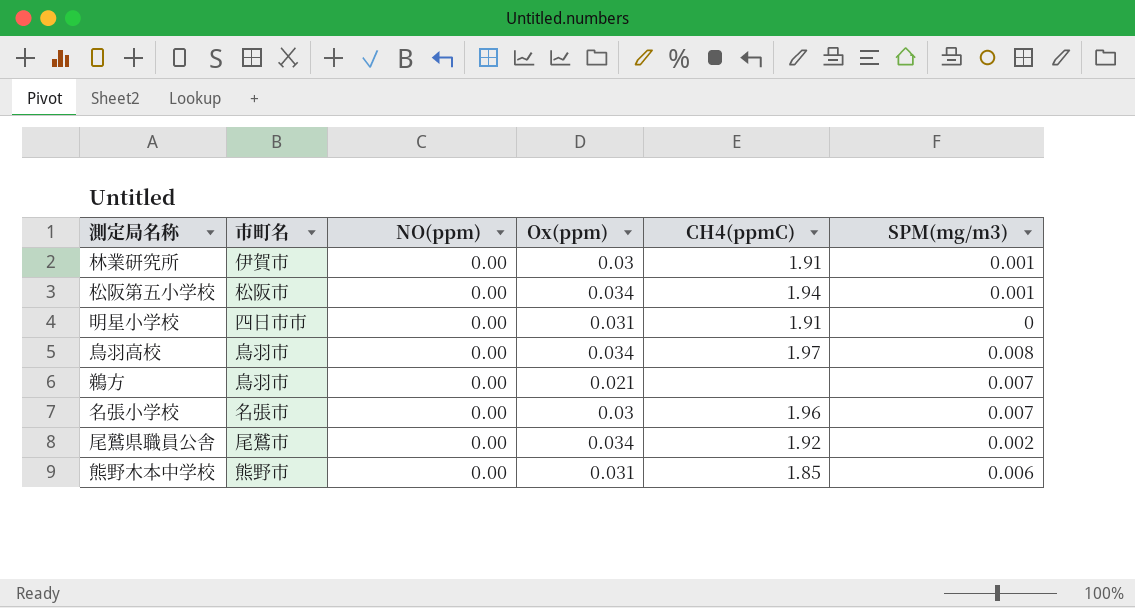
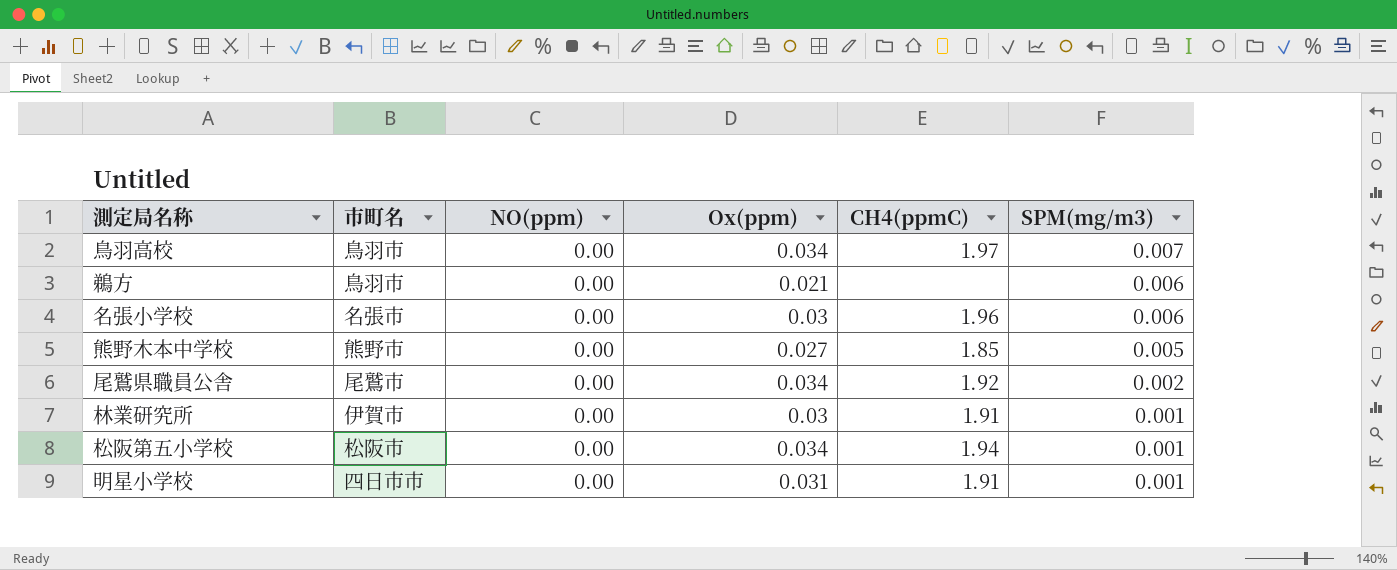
row order: none -> SPM(mg/m3) descending
鳥羽高校 | SPM(mg/m3): 0.008 -> 0.007
鵜方 | SPM(mg/m3): 0.007 -> 0.006
名張小学校 | SPM(mg/m3): 0.007 -> 0.006
熊野木本中学校 | Ox(ppm): 0.031 -> 0.027
熊野木本中学校 | SPM(mg/m3): 0.006 -> 0.005
明星小学校 | SPM(mg/m3): 0 -> 0.001

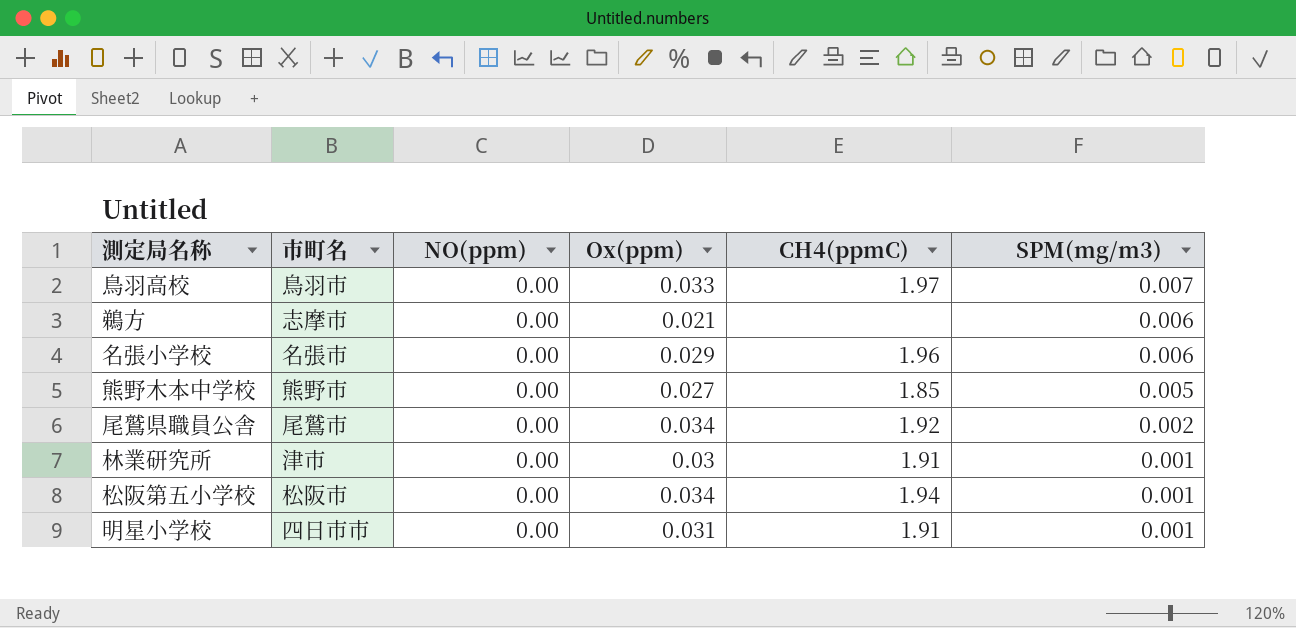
鳥羽高校 | Ox(ppm): 0.034 -> 0.033
鵜方 | 市町名: 鳥羽市 -> 志摩市
名張小学校 | Ox(ppm): 0.03 -> 0.029
林業研究所 | 市町名: 伊賀市 -> 津市

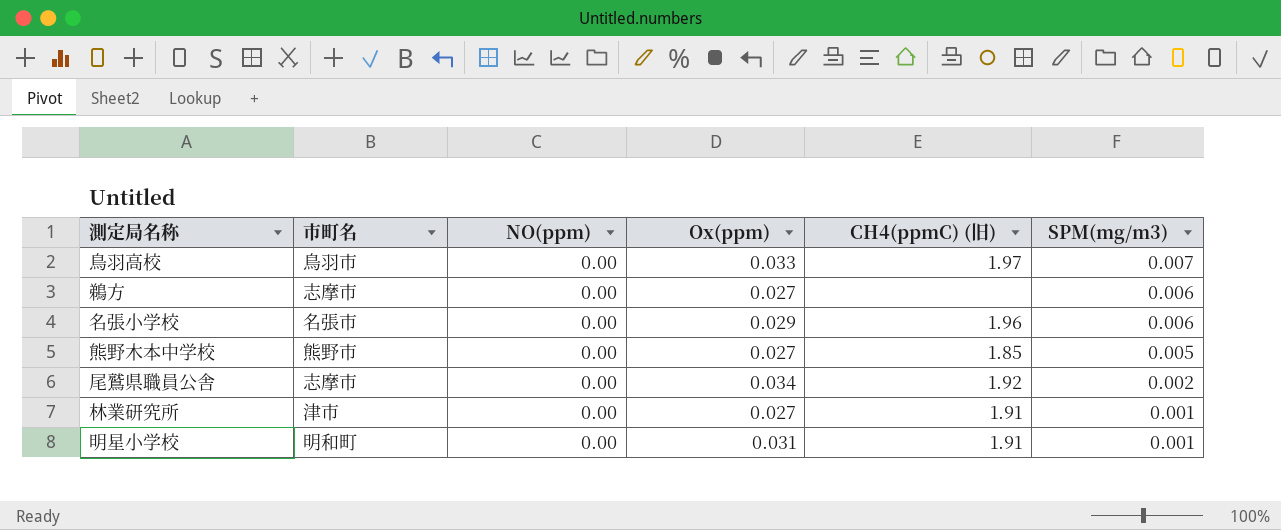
column name: CH4(ppmC) -> CH4(ppmC) (旧)
row 松阪第五小学校: 松阪市 | 0.00 | 0.034 | 1.94 | 0.001 -> none
鵜方 | Ox(ppm): 0.021 -> 0.027
尾鷲県職員公舎 | 市町名: 尾鷲市 -> 志摩市
林業研究所 | Ox(ppm): 0.03 -> 0.027
明星小学校 | 市町名: 四日市市 -> 明和町

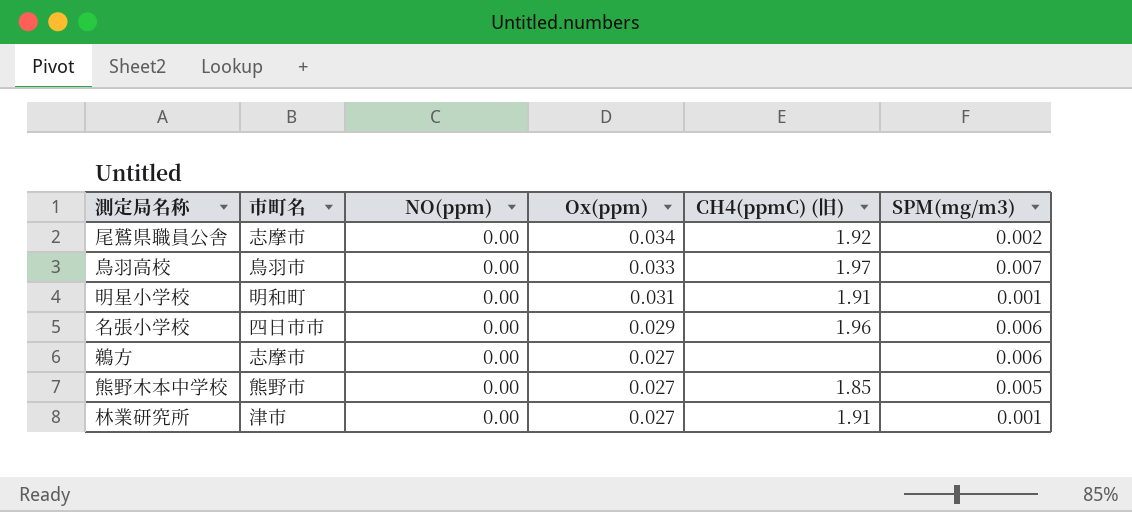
row order: SPM(mg/m3) descending -> Ox(ppm) descending
名張小学校 | 市町名: 名張市 -> 四日市市

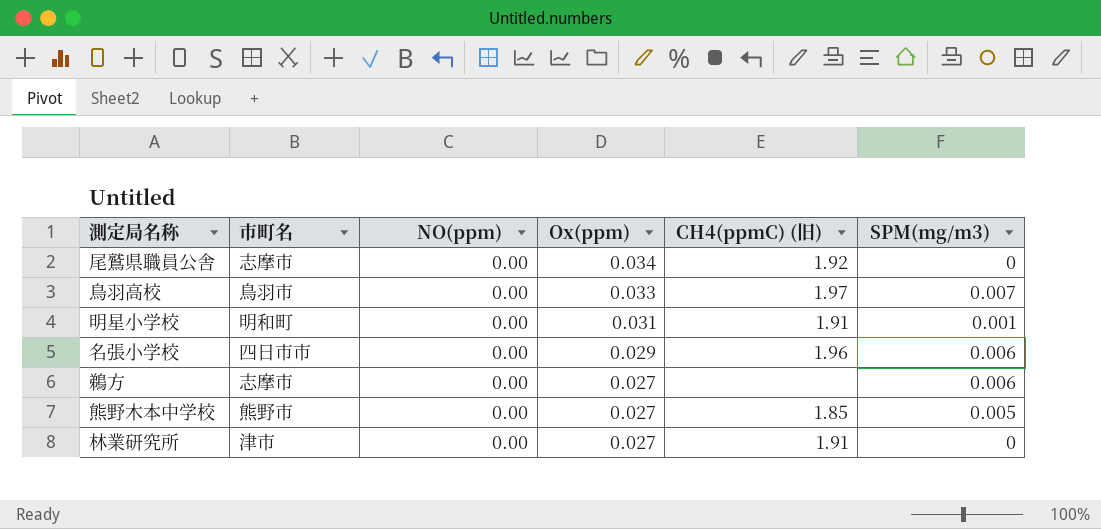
尾鷲県職員公舎 | SPM(mg/m3): 0.002 -> 0
林業研究所 | SPM(mg/m3): 0.001 -> 0

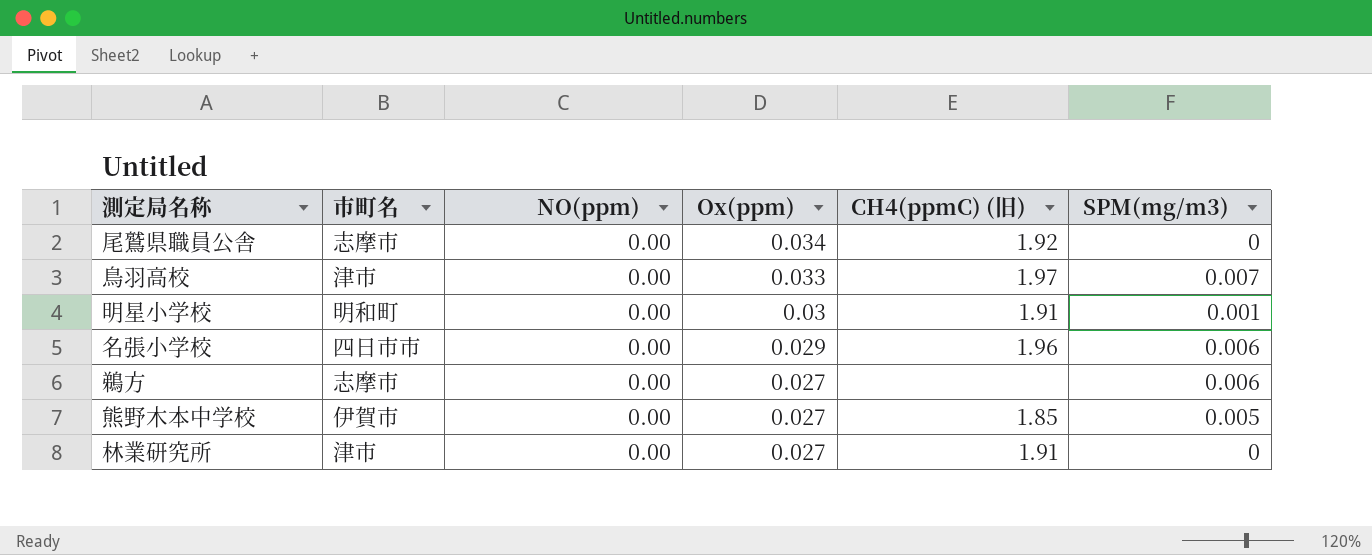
鳥羽高校 | 市町名: 鳥羽市 -> 津市
明星小学校 | Ox(ppm): 0.031 -> 0.03
熊野木本中学校 | 市町名: 熊野市 -> 伊賀市

